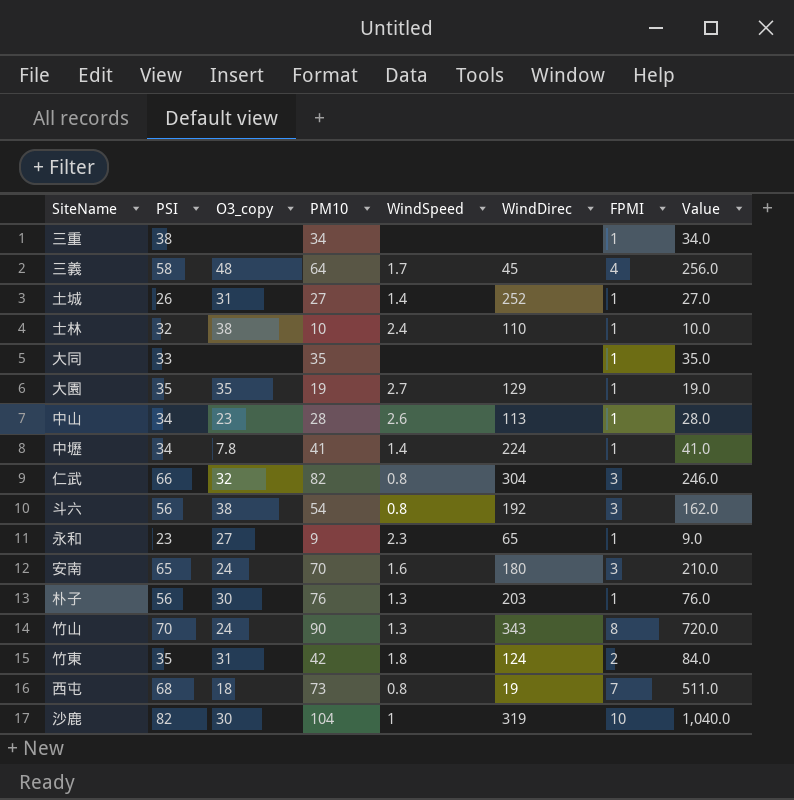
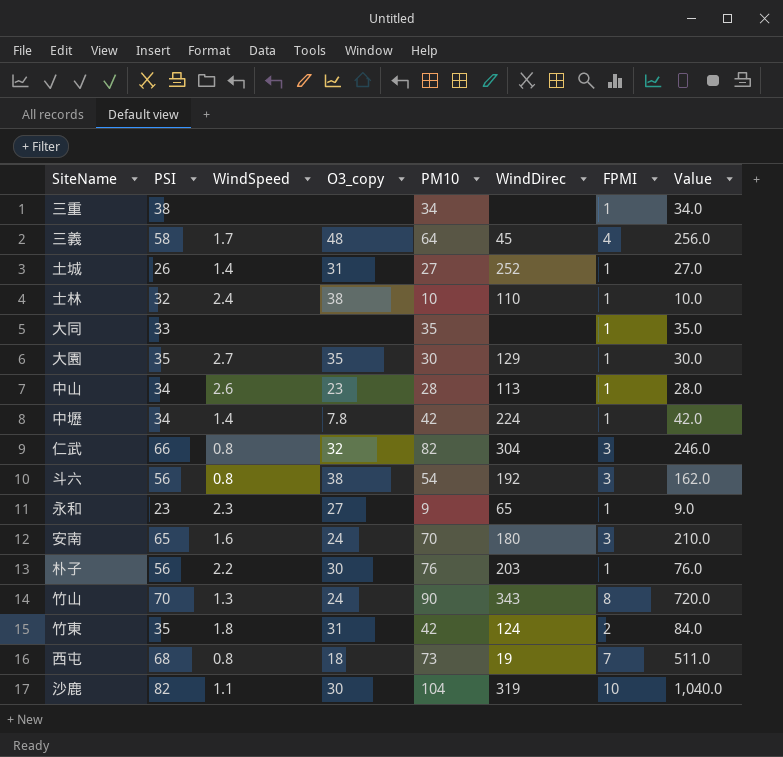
column WindSpeed | position: 5 -> 3
大園 | PM10: 19 -> 30
大園 | Value: 19.0 -> 30.0
中壢 | PM10: 41 -> 42
中壢 | Value: 41.0 -> 42.0
朴子 | WindSpeed: 1.3 -> 2.2
沙鹿 | WindSpeed: 1 -> 1.1

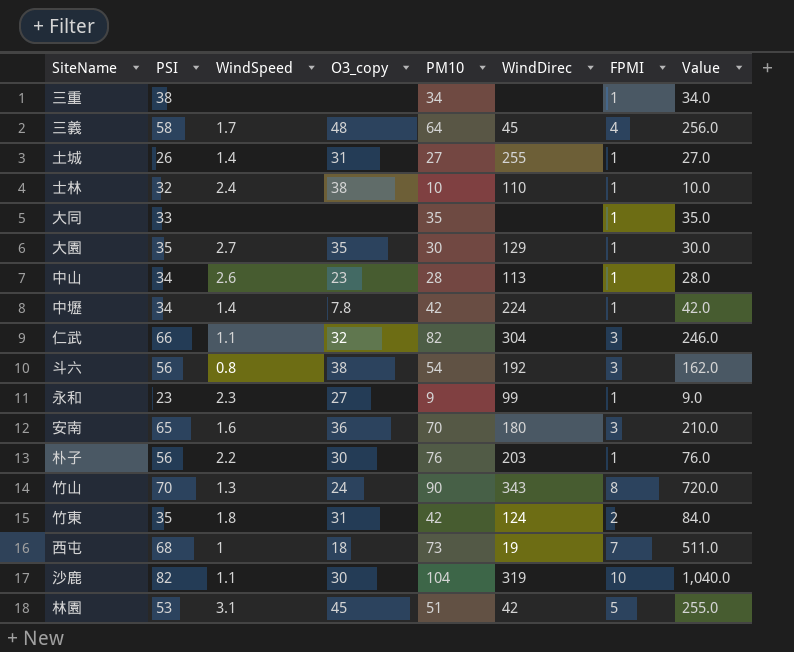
土城 | WindDirec: 252 -> 255
仁武 | WindSpeed: 0.8 -> 1.1
永和 | WindDirec: 65 -> 99
安南 | O3_copy: 24 -> 36
西屯 | WindSpeed: 0.8 -> 1
row 林園: none -> 53 | 3.1 | 45 | 51 | 42 | 5 | 255.0

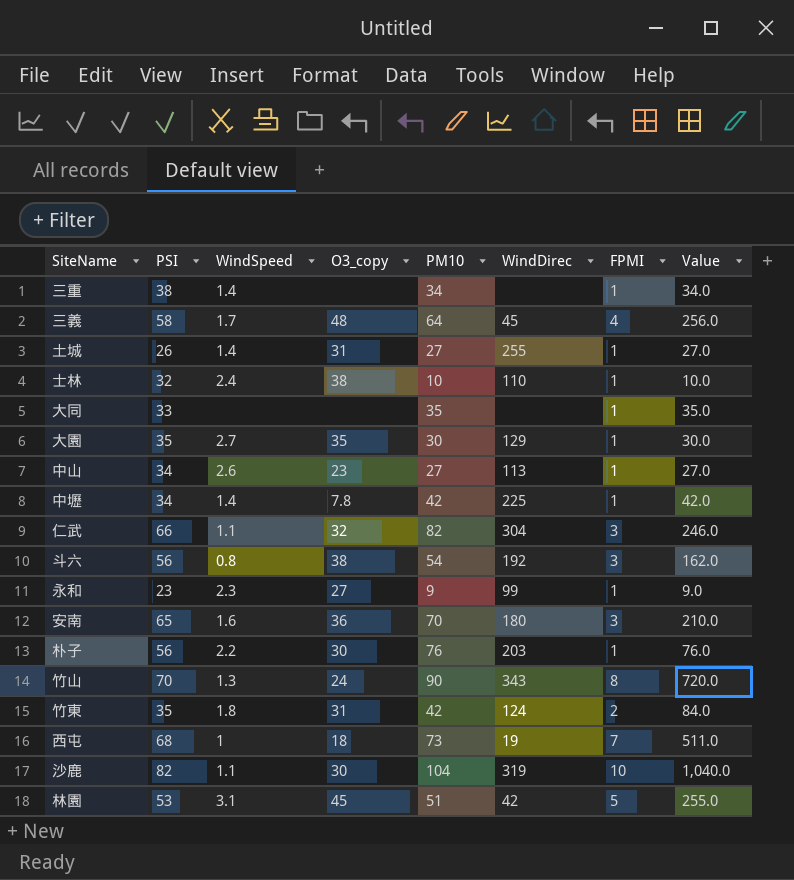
三重 | WindSpeed: none -> 1.4
中山 | PM10: 28 -> 27
中山 | Value: 28.0 -> 27.0
中壢 | WindDirec: 224 -> 225

